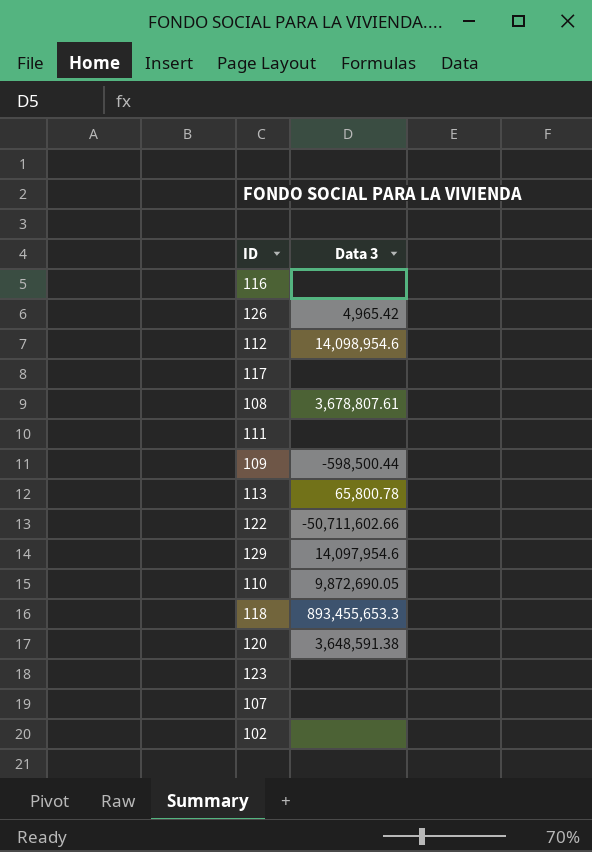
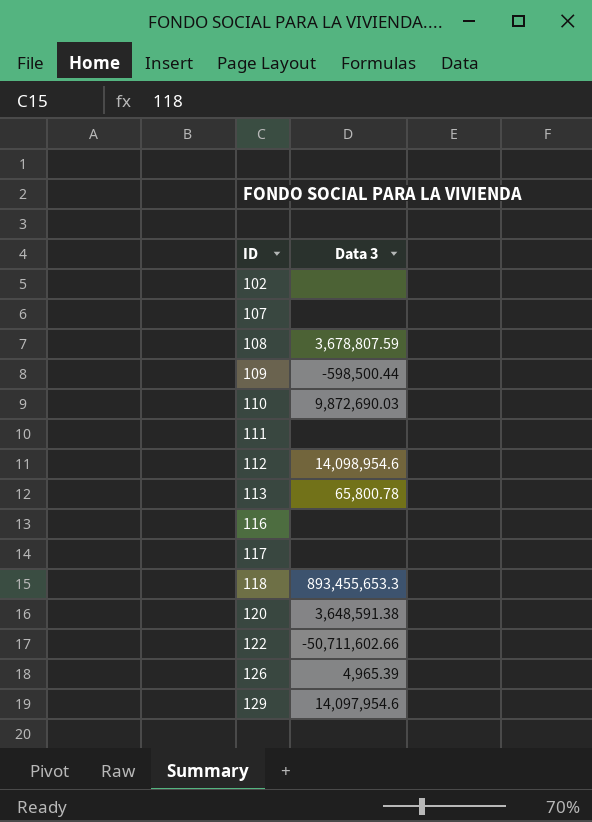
row order: none -> ID ascending
row 123: none -> none
108 | Data 3: 3,678,807.61 -> 3,678,807.59
110 | Data 3: 9,872,690.05 -> 9,872,690.03
126 | Data 3: 4,965.42 -> 4,965.39

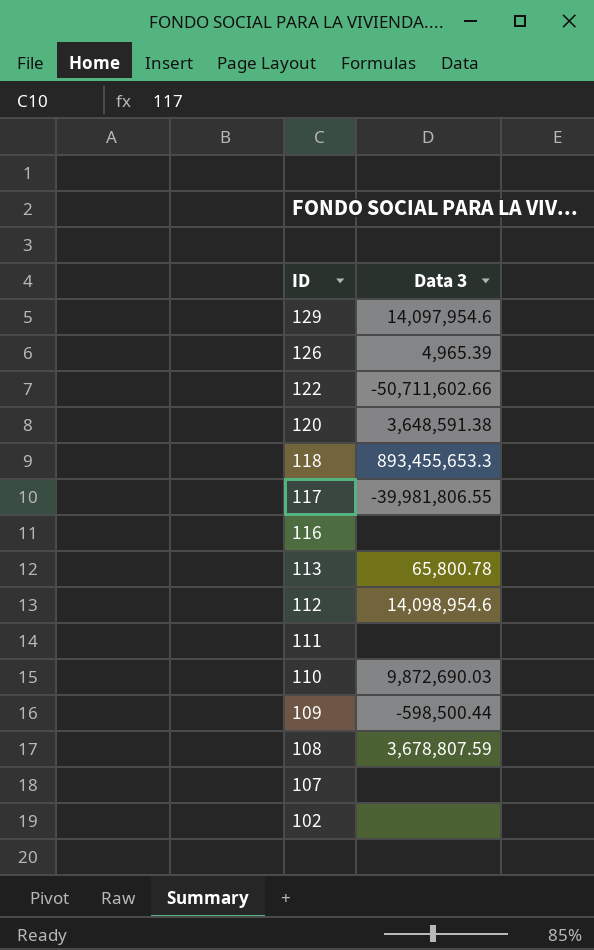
row order: ID ascending -> ID descending
117 | Data 3: none -> -39,981,806.55

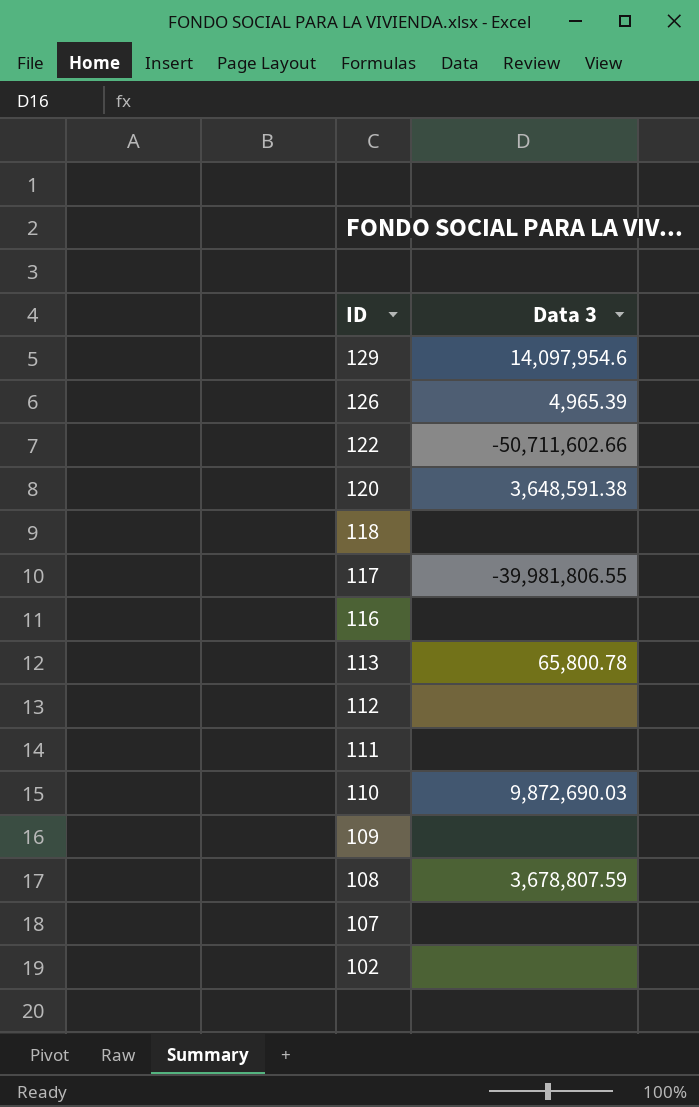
118 | Data 3: 893,455,653.3 -> none
112 | Data 3: 14,098,954.6 -> none
109 | Data 3: -598,500.44 -> none

